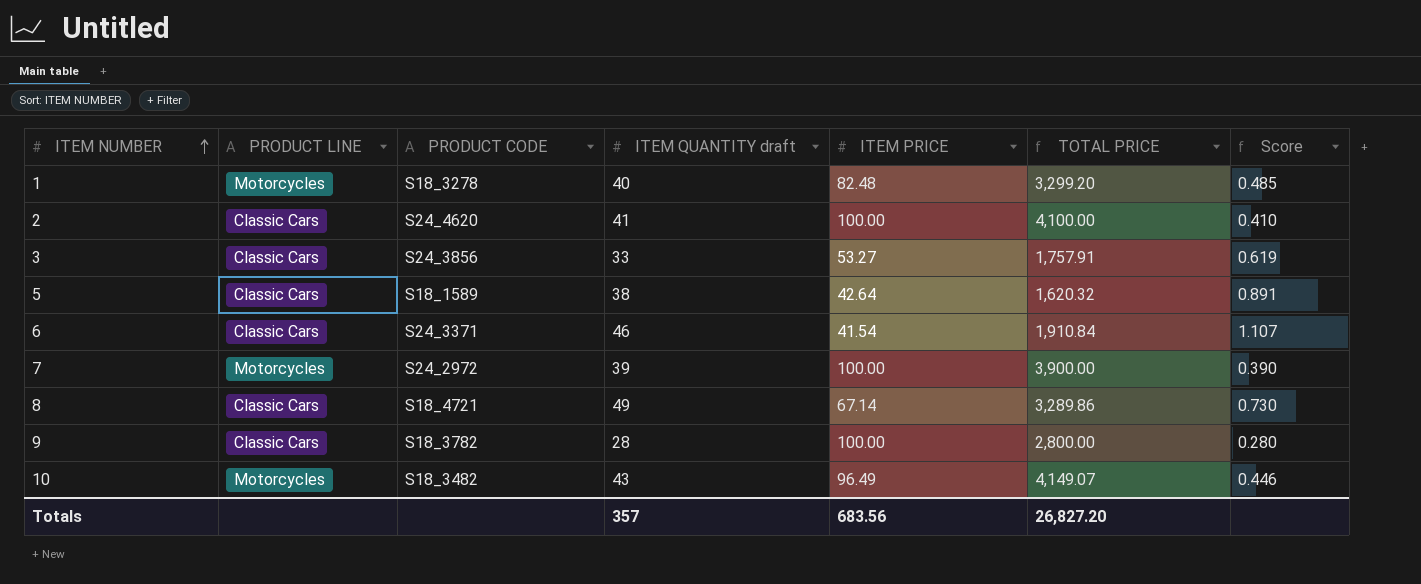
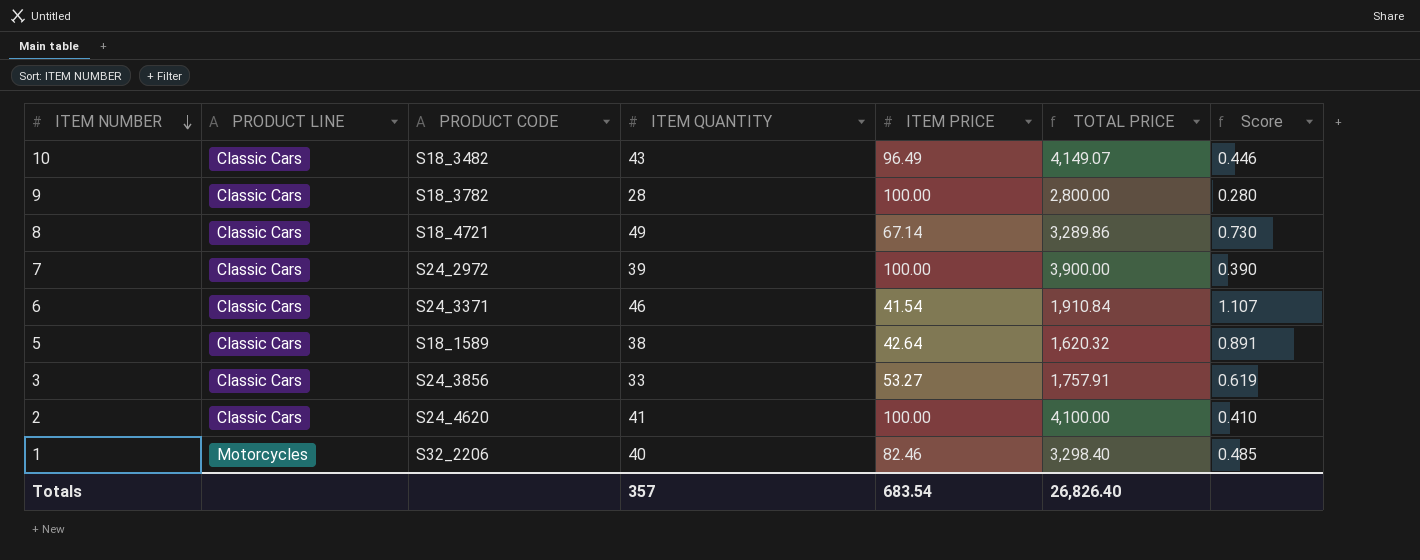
row order: ITEM NUMBER ascending -> ITEM NUMBER descending
column name: ITEM QUANTITY draft -> ITEM QUANTITY
10 | PRODUCT LINE: Motorcycles -> Classic Cars
7 | PRODUCT LINE: Motorcycles -> Classic Cars
1 | PRODUCT CODE: S18_3278 -> S32_2206
1 | ITEM PRICE: 82.48 -> 82.46
1 | TOTAL PRICE: 3,299.20 -> 3,298.40
Totals | ITEM PRICE: 683.56 -> 683.54
Totals | TOTAL PRICE: 26,827.20 -> 26,826.40

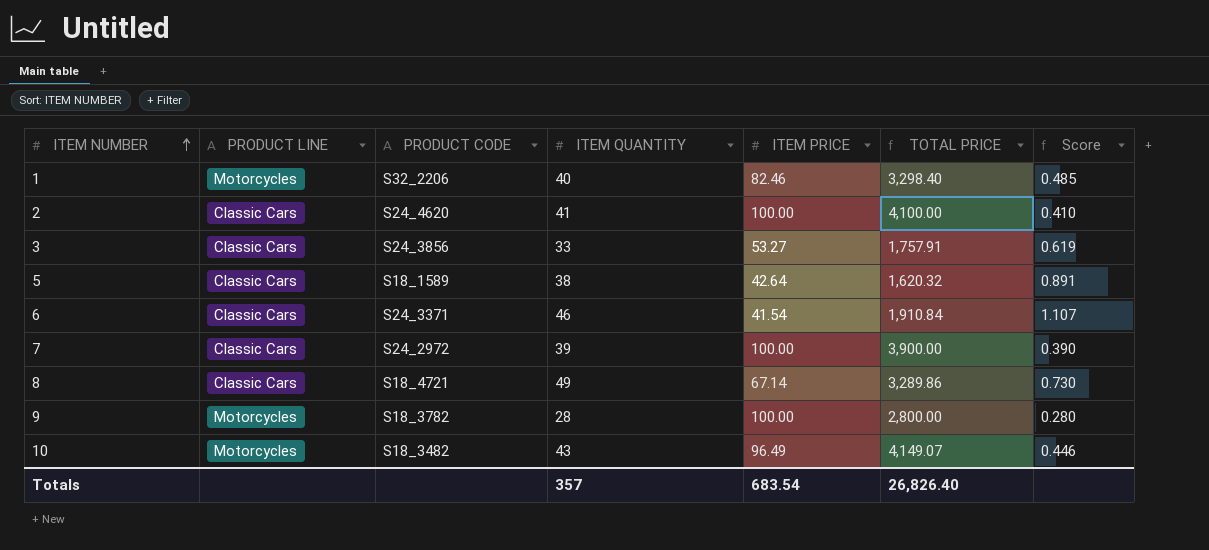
row order: ITEM NUMBER descending -> ITEM NUMBER ascending
9 | PRODUCT LINE: Classic Cars -> Motorcycles
10 | PRODUCT LINE: Classic Cars -> Motorcycles

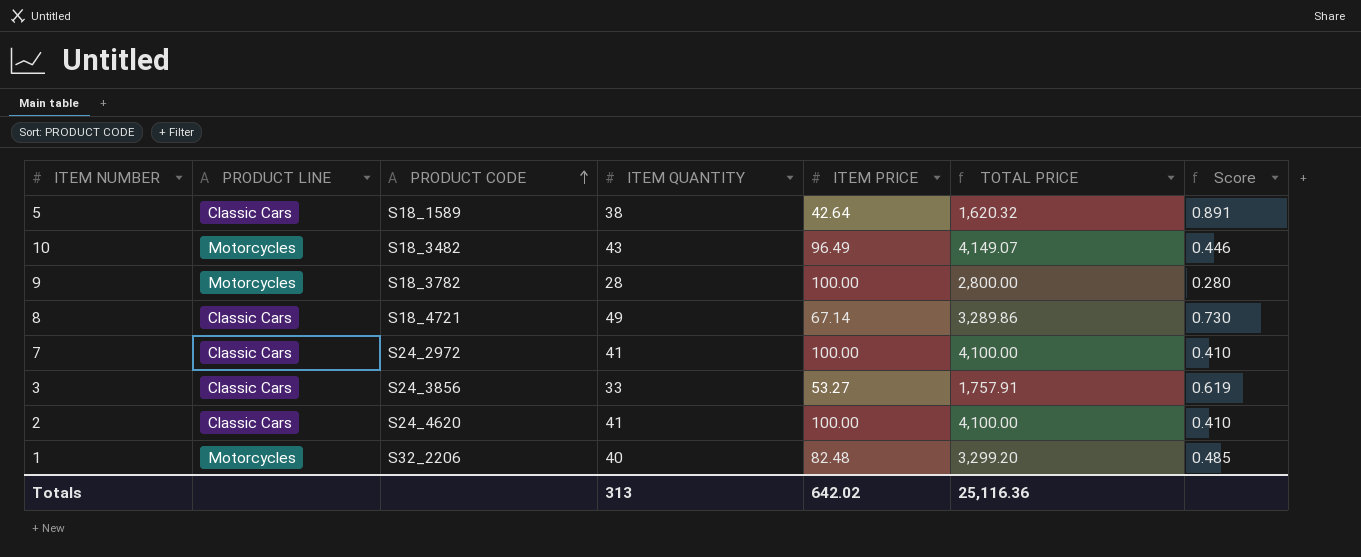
row order: ITEM NUMBER ascending -> PRODUCT CODE ascending
row 6: Classic Cars | S24_3371 | 46 | 41.54 | 1,910.84 | 1.107 -> none
7 | ITEM QUANTITY: 39 -> 41
7 | TOTAL PRICE: 3,900.00 -> 4,100.00
7 | Score: 0.390 -> 0.410
1 | ITEM PRICE: 82.46 -> 82.48
1 | TOTAL PRICE: 3,298.40 -> 3,299.20
Totals | ITEM QUANTITY: 357 -> 313
Totals | ITEM PRICE: 683.54 -> 642.02
Totals | TOTAL PRICE: 26,826.40 -> 25,116.36

